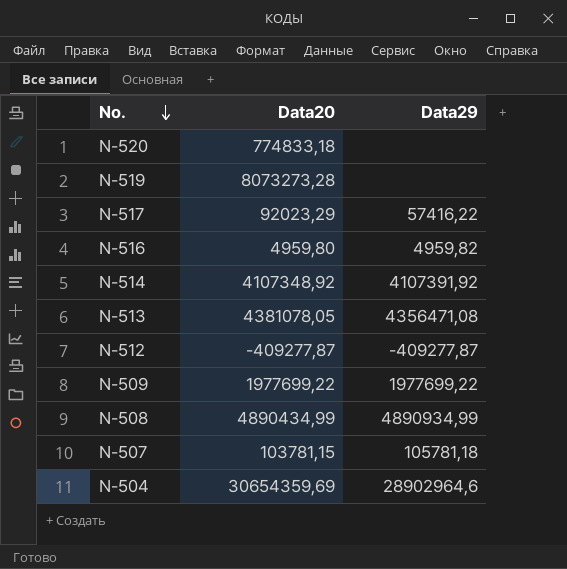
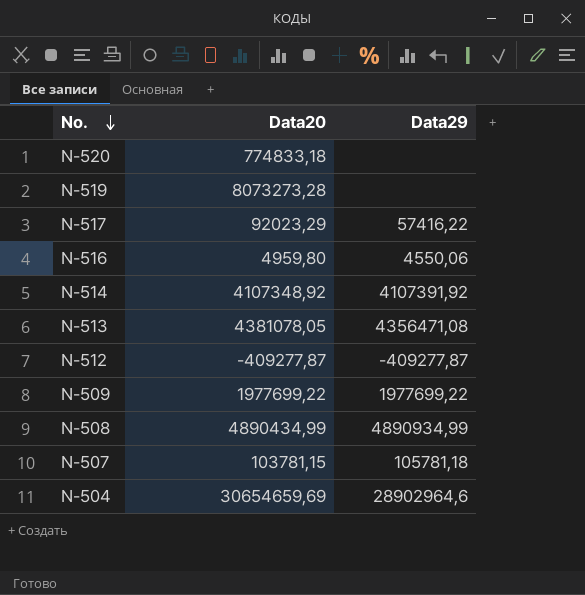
N-516 | Data29: 4959,82 -> 4550,06
N-504 | Data20: 30654359,69 -> 30654659,69

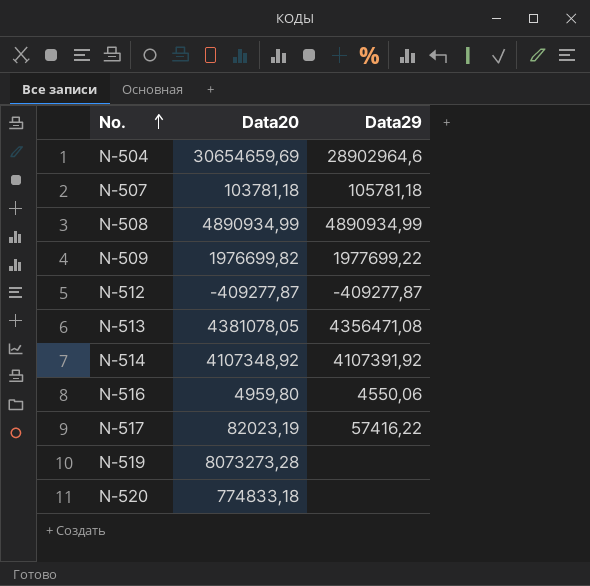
row order: No. descending -> No. ascending
N-507 | Data20: 103781,15 -> 103781,18
N-508 | Data20: 4890434,99 -> 4890934,99
N-509 | Data20: 1977699,22 -> 1976699,82
N-517 | Data20: 92023,29 -> 82023,19

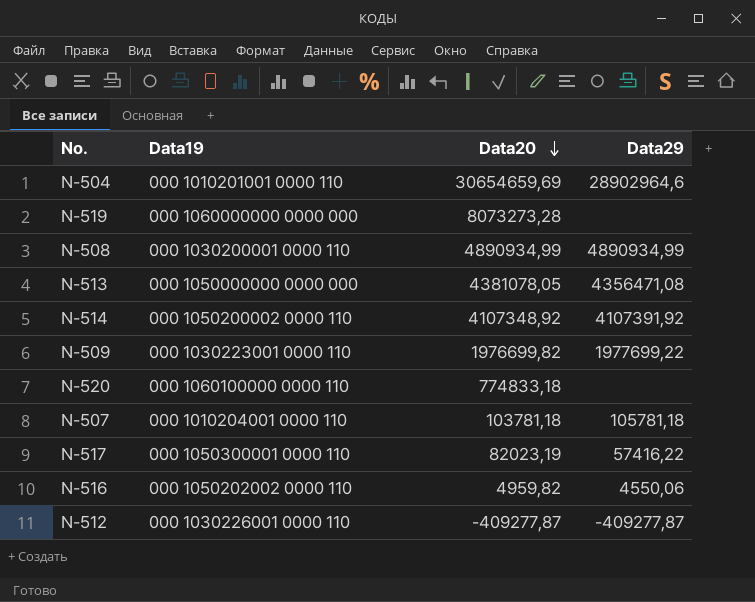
row order: No. ascending -> Data20 descending
column Data19 | position: none -> 2
N-516 | Data20: 4959,80 -> 4959,82

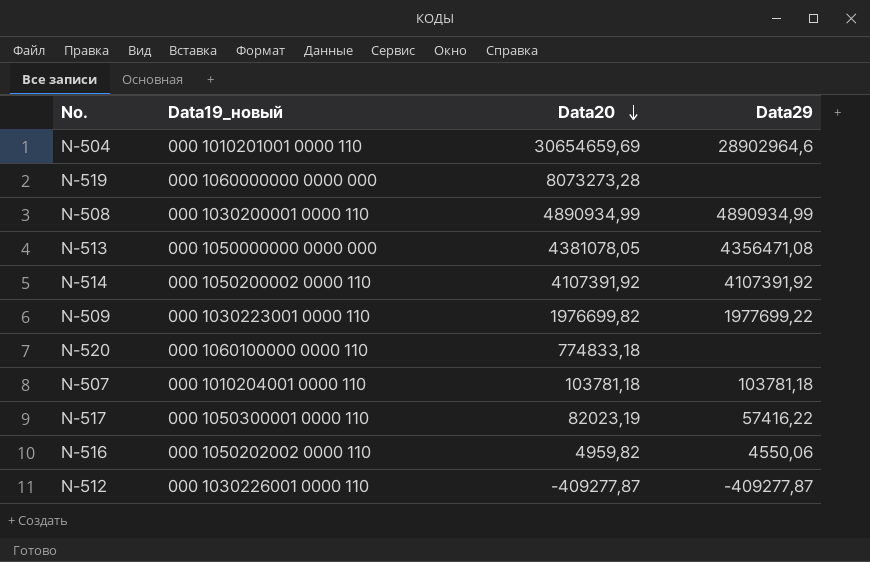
column name: Data19 -> Data19_новый
N-514 | Data20: 4107348,92 -> 4107391,92
N-507 | Data29: 105781,18 -> 103781,18

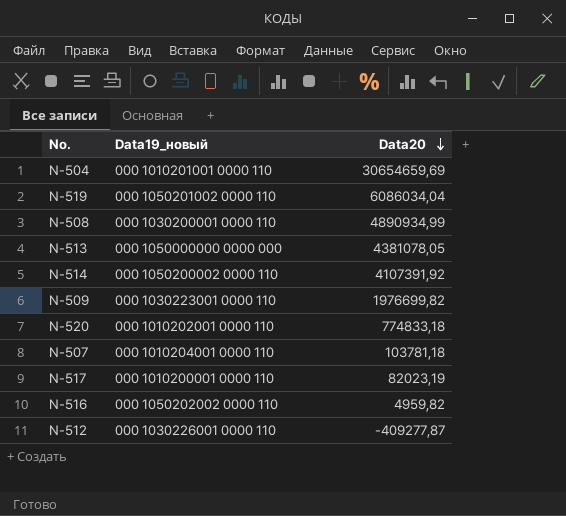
column Data29 | position: 4 -> none
N-519 | Data19_новый: 000 1060000000 0000 000 -> 000 1050201002 0000 110
N-519 | Data20: 8073273,28 -> 6086034,04
N-520 | Data19_новый: 000 1060100000 0000 110 -> 000 1010202001 0000 110
N-517 | Data19_новый: 000 1050300001 0000 110 -> 000 1010200001 0000 110

